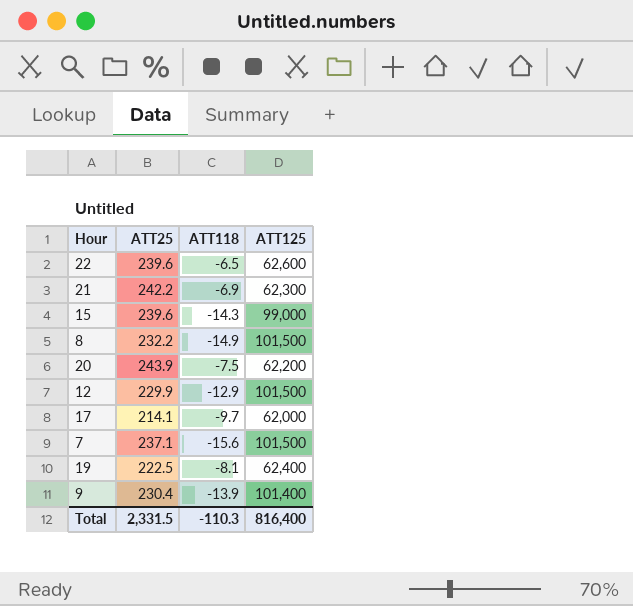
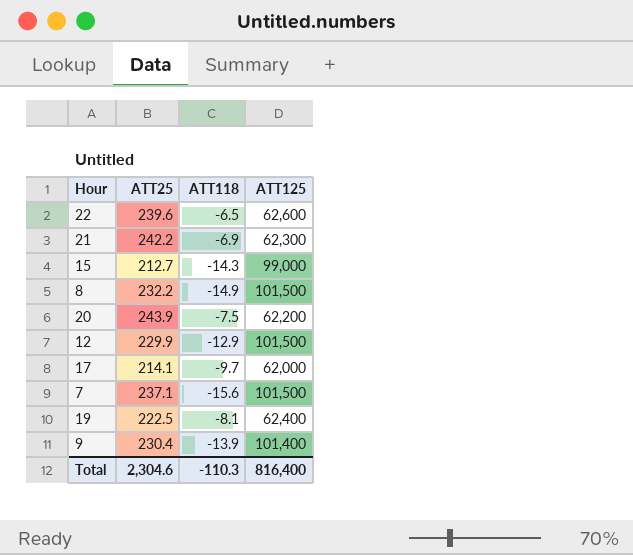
15 | ATT25: 239.6 -> 212.7
Total | ATT25: 2,331.5 -> 2,304.6

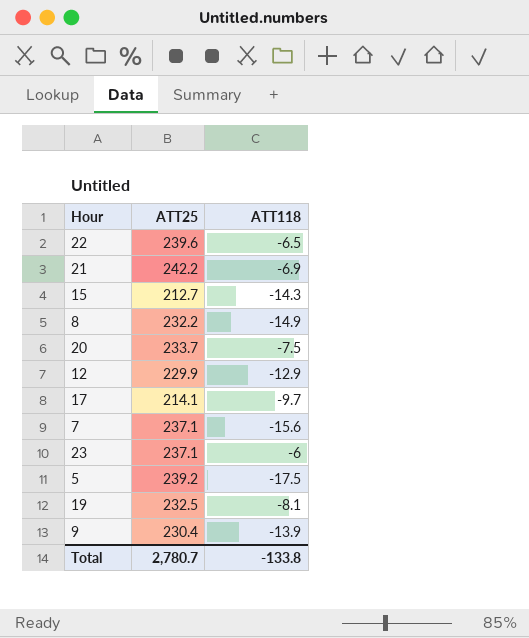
column ATT125 | position: 4 -> none
20 | ATT25: 243.9 -> 233.7
row 23: none -> 237.1 | -6
row 5: none -> 239.2 | -17.5
19 | ATT25: 222.5 -> 232.5
Total | ATT25: 2,304.6 -> 2,780.7
Total | ATT118: -110.3 -> -133.8

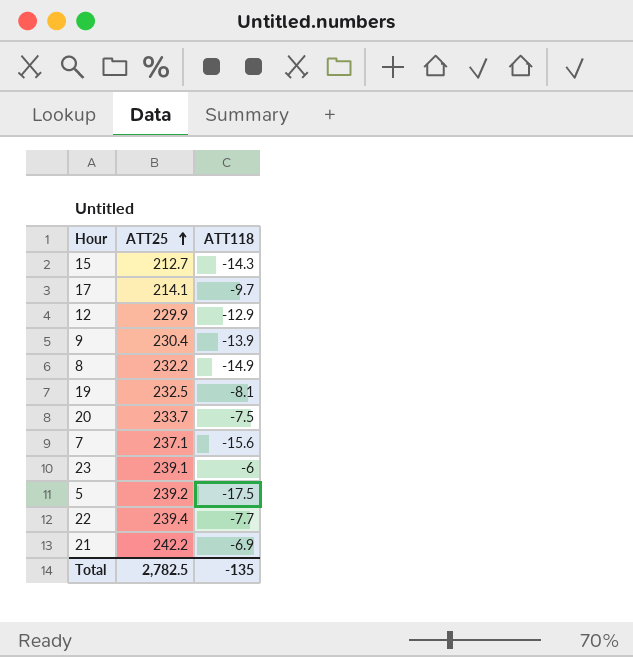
row order: none -> ATT25 ascending
23 | ATT25: 237.1 -> 239.1
22 | ATT25: 239.6 -> 239.4
22 | ATT118: -6.5 -> -7.7
Total | ATT25: 2,780.7 -> 2,782.5
Total | ATT118: -133.8 -> -135

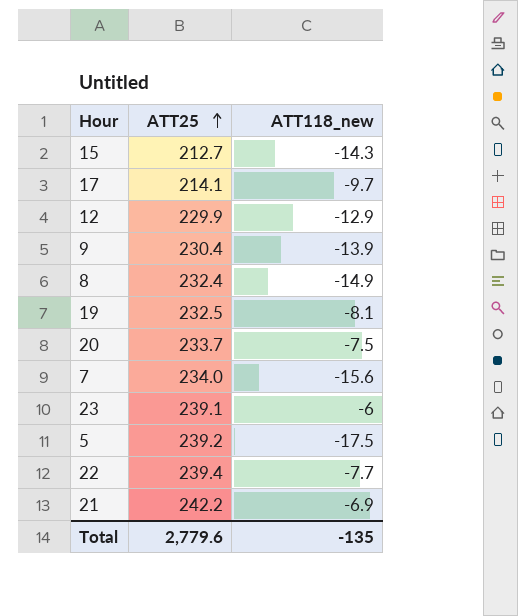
column name: ATT118 -> ATT118_new
8 | ATT25: 232.2 -> 232.4
7 | ATT25: 237.1 -> 234.0
Total | ATT25: 2,782.5 -> 2,779.6

